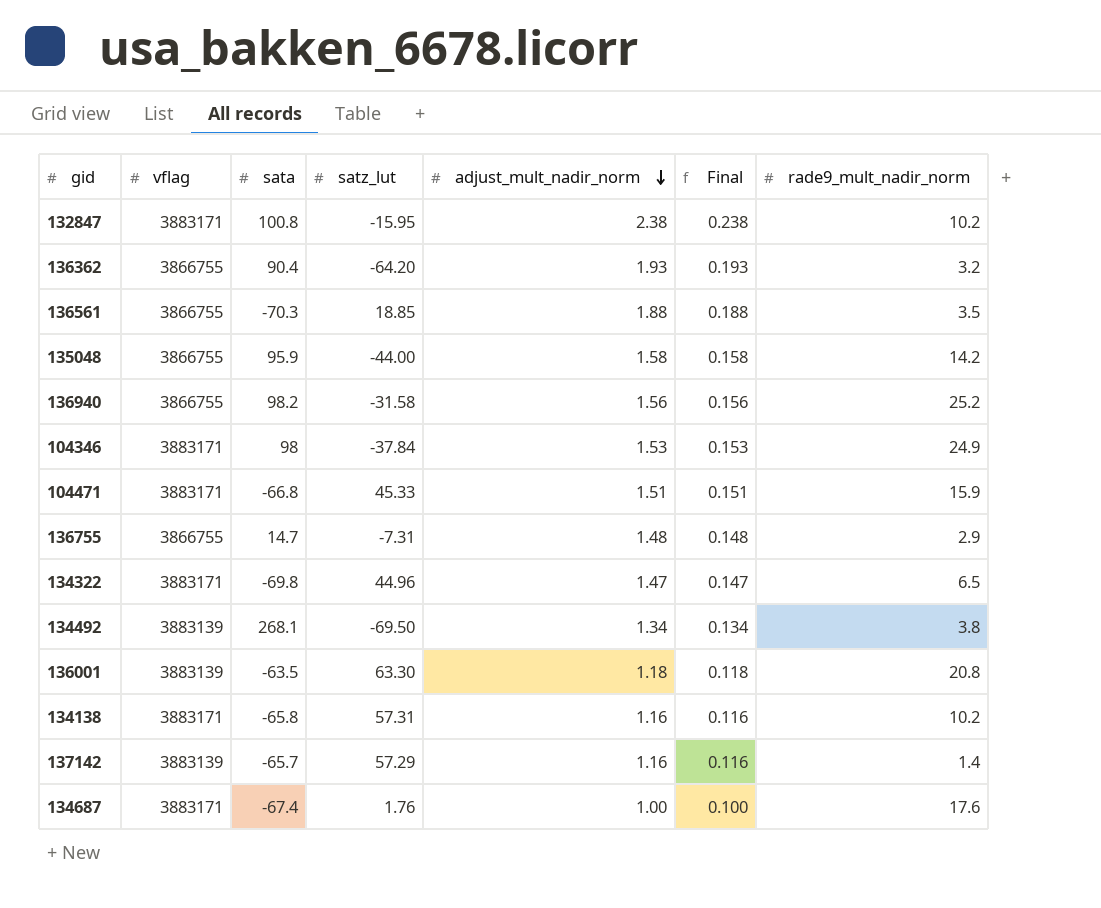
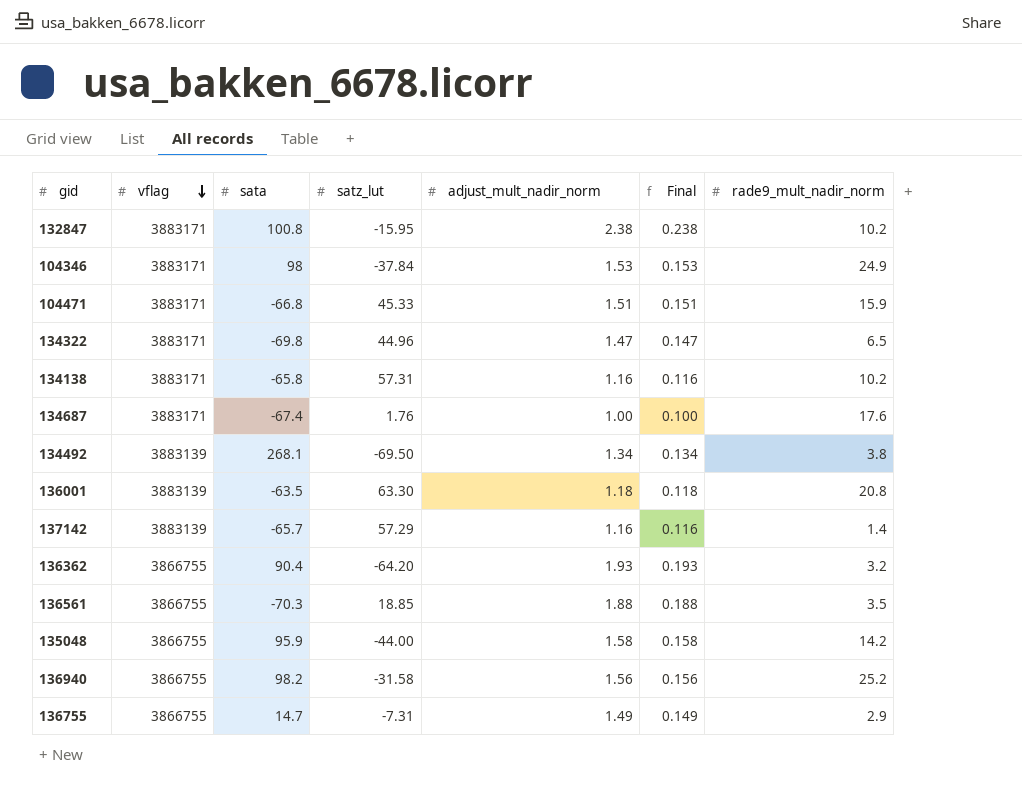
row order: adjust_mult_nadir_norm descending -> vflag descending
136755 | adjust_mult_nadir_norm: 1.48 -> 1.49
136755 | Final: 0.148 -> 0.149

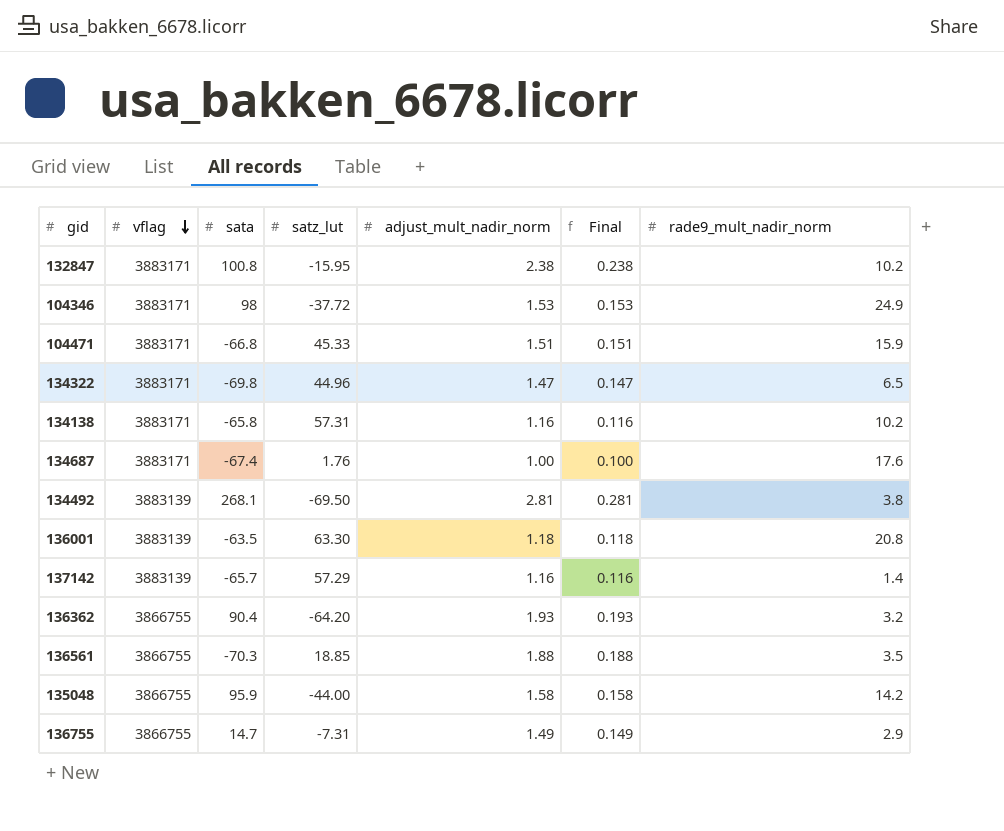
row 136940: 3866755 | 98.2 | -31.58 | 1.56 | 0.156 | 25.2 -> none
104346 | satz_lut: -37.84 -> -37.72
134492 | adjust_mult_nadir_norm: 1.34 -> 2.81
134492 | Final: 0.134 -> 0.281

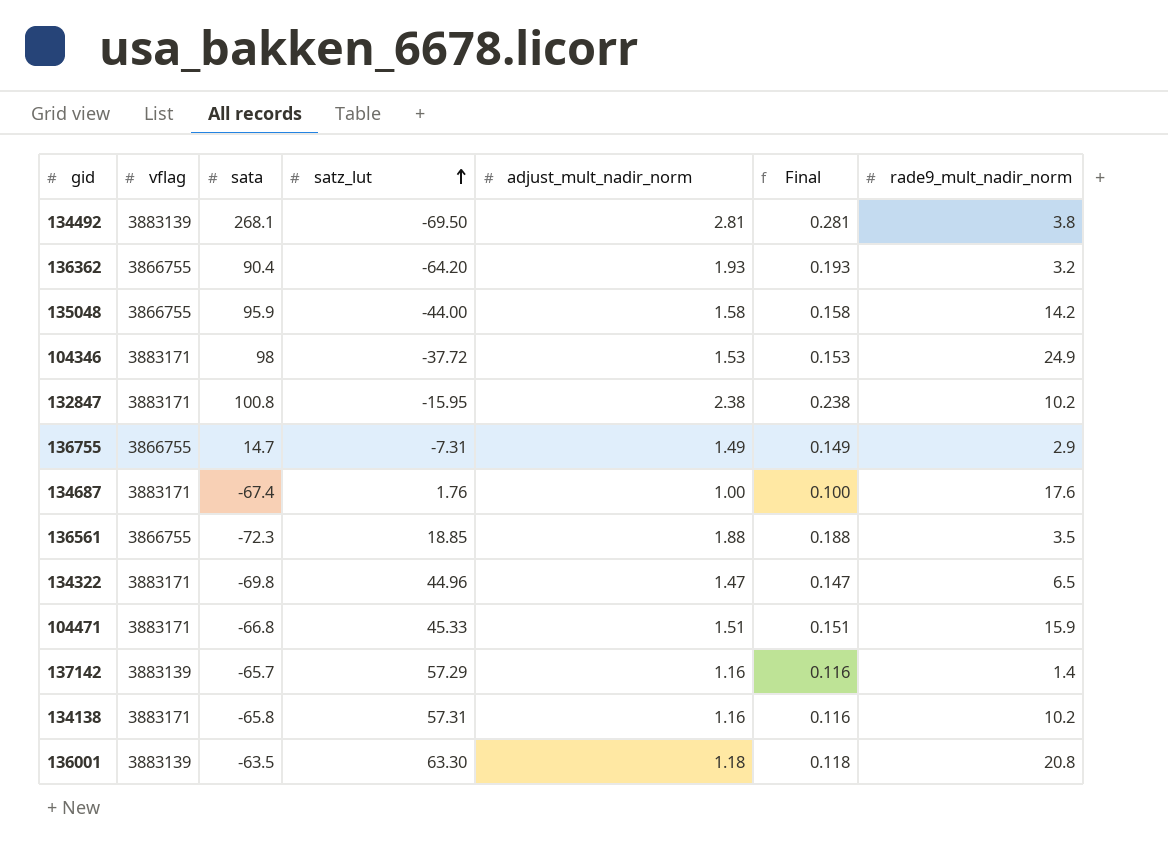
row order: vflag descending -> satz_lut ascending
136561 | sata: -70.3 -> -72.3

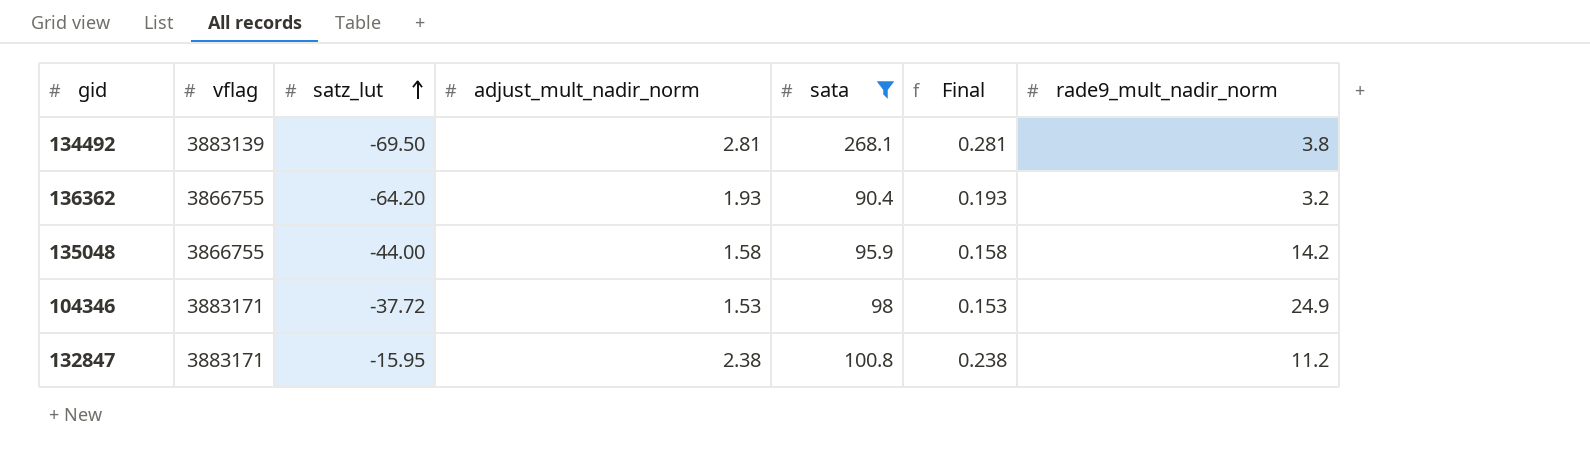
filter: none -> sata >= 90.4
column sata | position: 3 -> 5
132847 | rade9_mult_nadir_norm: 10.2 -> 11.2

